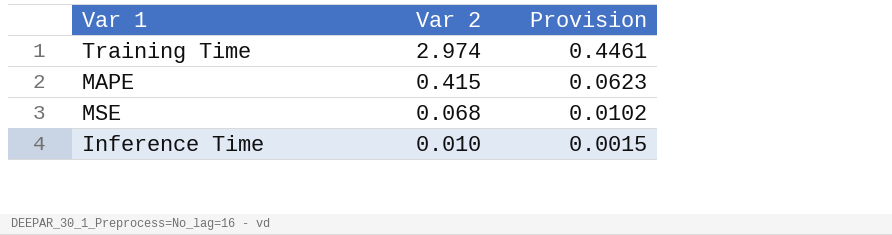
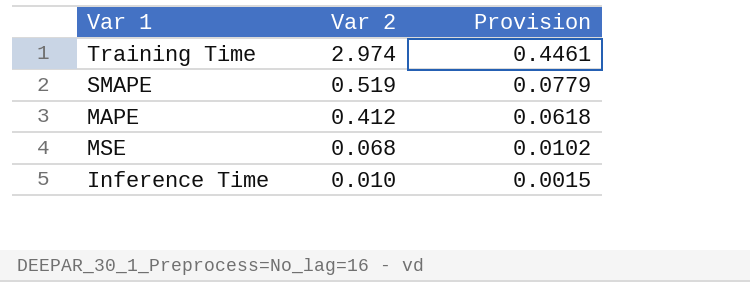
row SMAPE: none -> 0.519 | 0.0779
MAPE | Var 2: 0.415 -> 0.412
MAPE | Provision: 0.0623 -> 0.0618

